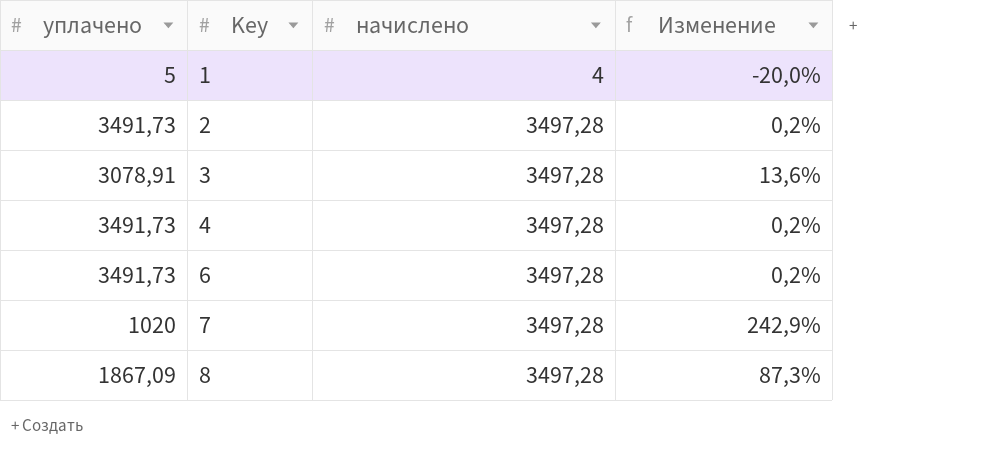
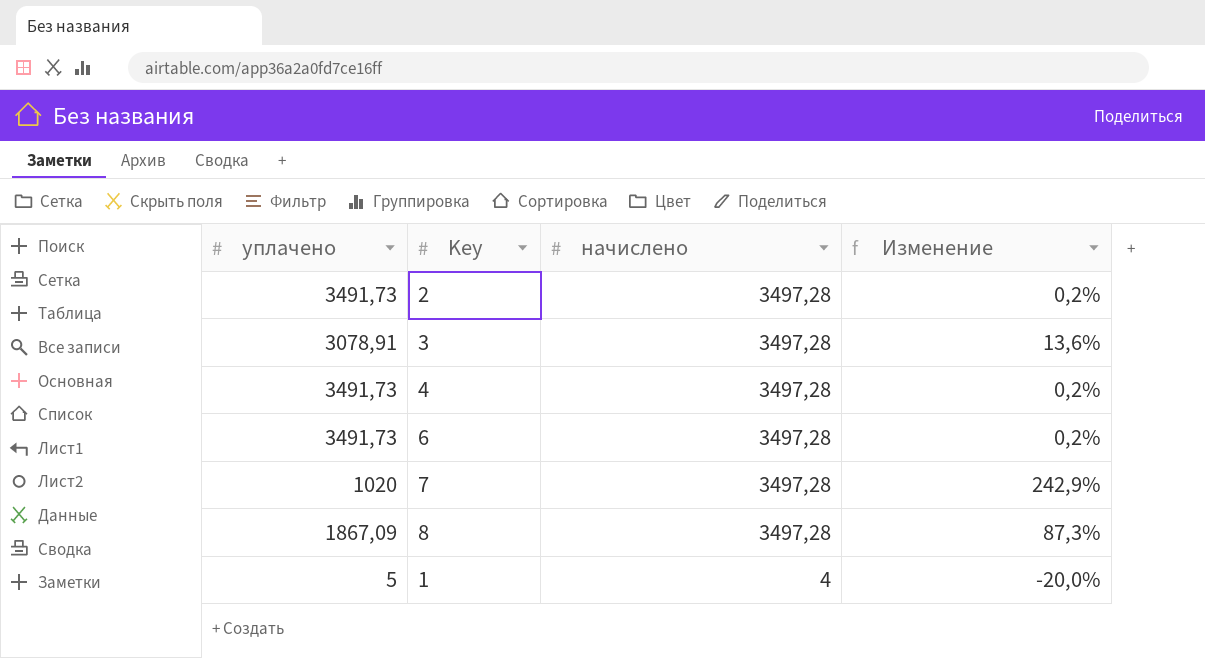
row order: Key ascending -> начислено descending

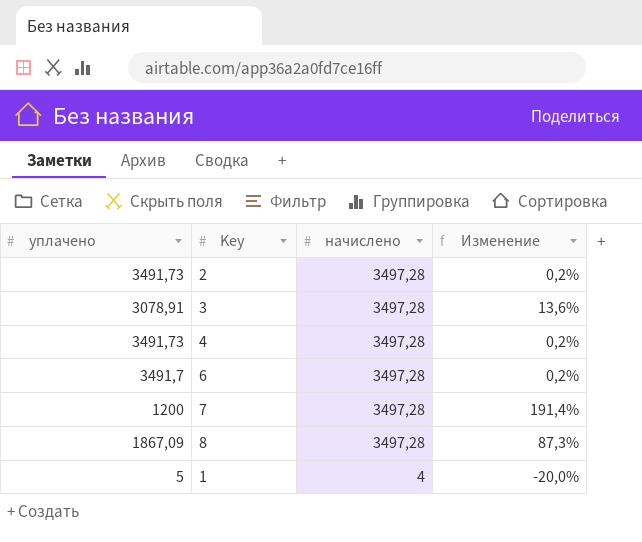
6 | уплачено: 3491,73 -> 3491,7
7 | уплачено: 1020 -> 1200
7 | Изменение: 242,9% -> 191,4%

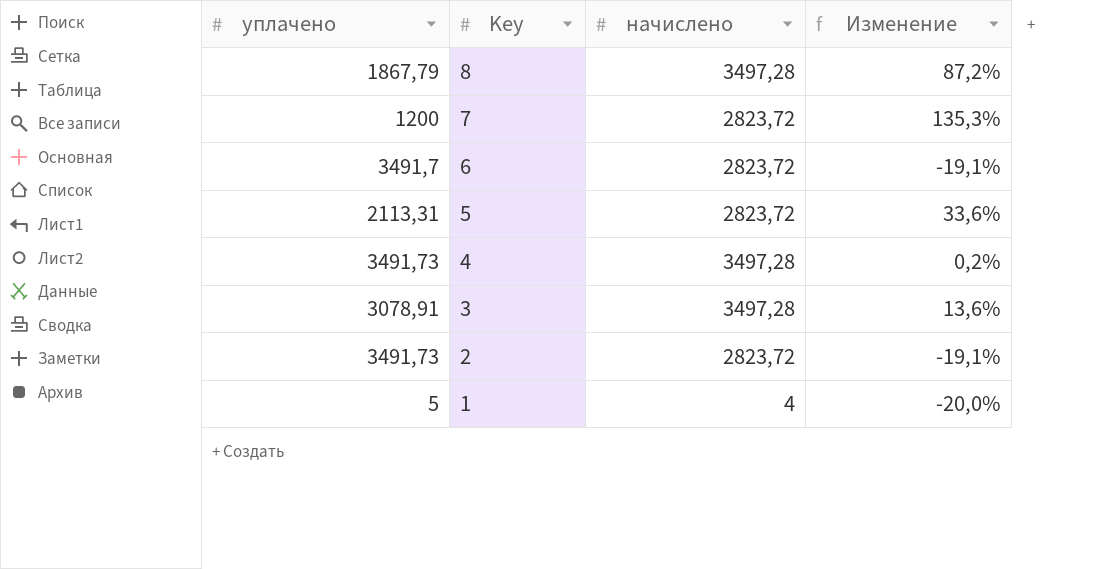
row order: начислено descending -> Key descending
8 | уплачено: 1867,09 -> 1867,79
8 | Изменение: 87,3% -> 87,2%
7 | начислено: 3497,28 -> 2823,72
7 | Изменение: 191,4% -> 135,3%
6 | начислено: 3497,28 -> 2823,72
6 | Изменение: 0,2% -> -19,1%
row 5: none -> 2113,31 | 2823,72 | 33,6%
2 | начислено: 3497,28 -> 2823,72
2 | Изменение: 0,2% -> -19,1%

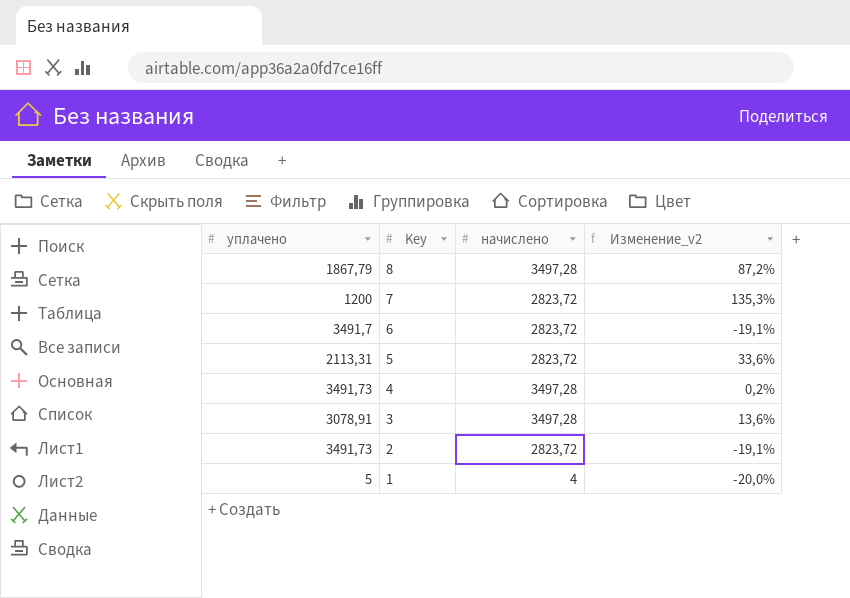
column name: Изменение -> Изменение_v2

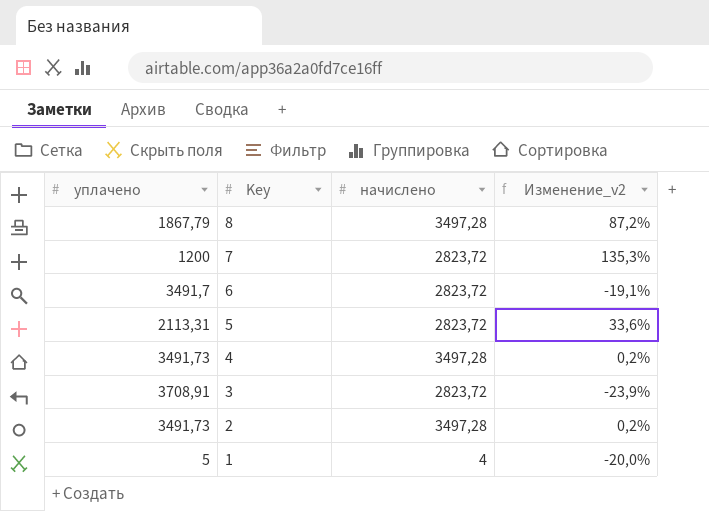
3 | уплачено: 3078,91 -> 3708,91
3 | начислено: 3497,28 -> 2823,72
3 | Изменение_v2: 13,6% -> -23,9%
2 | начислено: 2823,72 -> 3497,28
2 | Изменение_v2: -19,1% -> 0,2%

